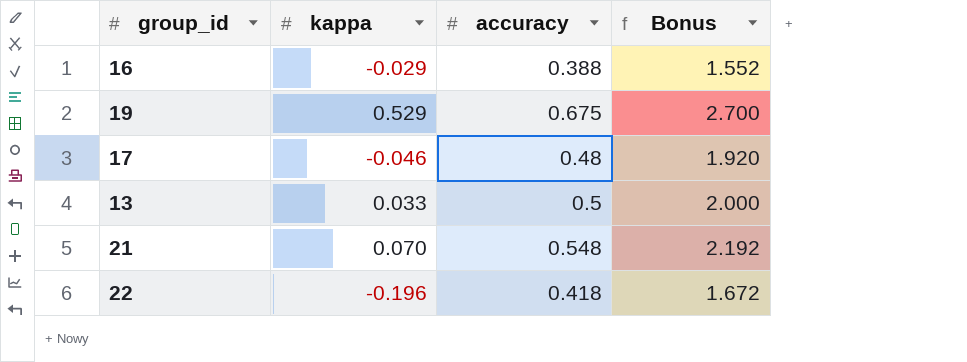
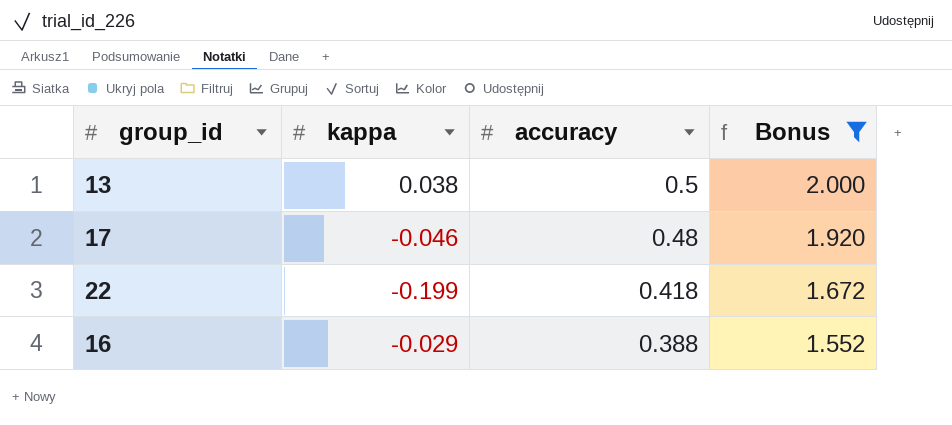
filter: none -> Bonus <= 2.000
row order: none -> accuracy descending
13 | kappa: 0.033 -> 0.038
22 | kappa: -0.196 -> -0.199

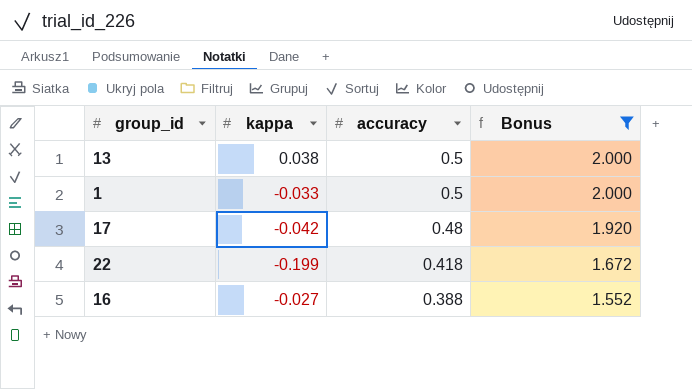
row 1: none -> -0.033 | 0.5 | 2.000
17 | kappa: -0.046 -> -0.042
16 | kappa: -0.029 -> -0.027

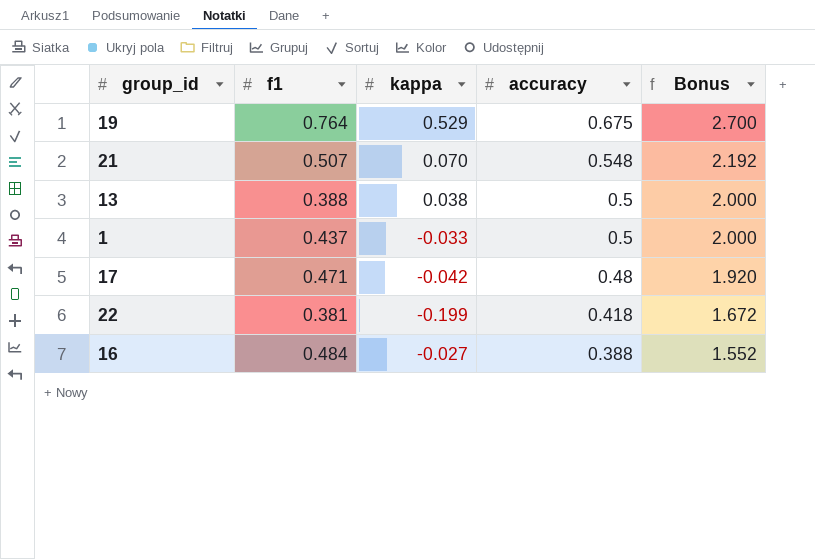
filter: Bonus <= 2.000 -> none
column f1 | position: none -> 2

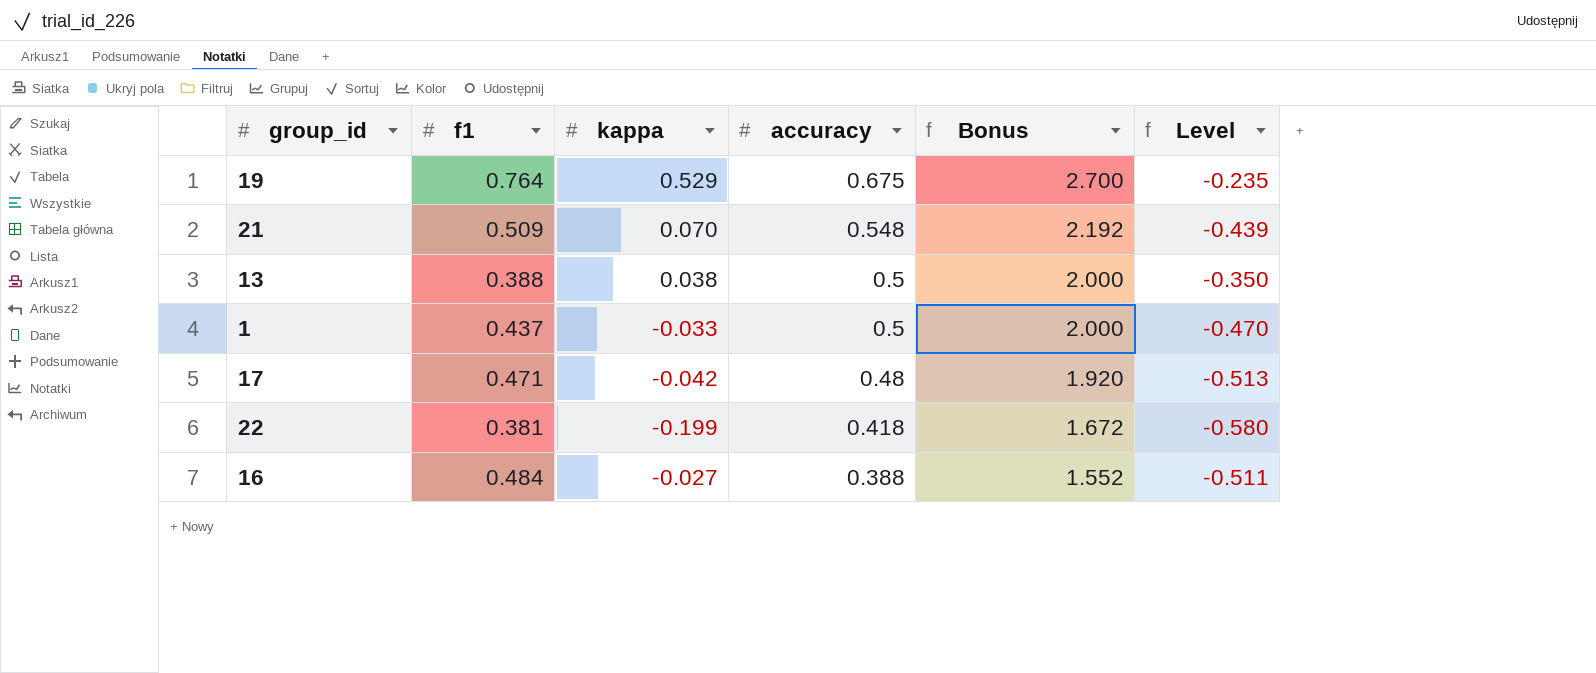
column Level | formula: none -> [kappa] - [f1]
21 | f1: 0.507 -> 0.509

